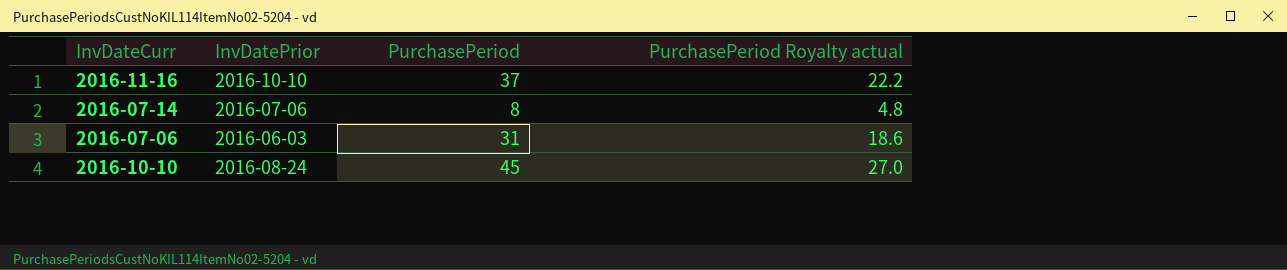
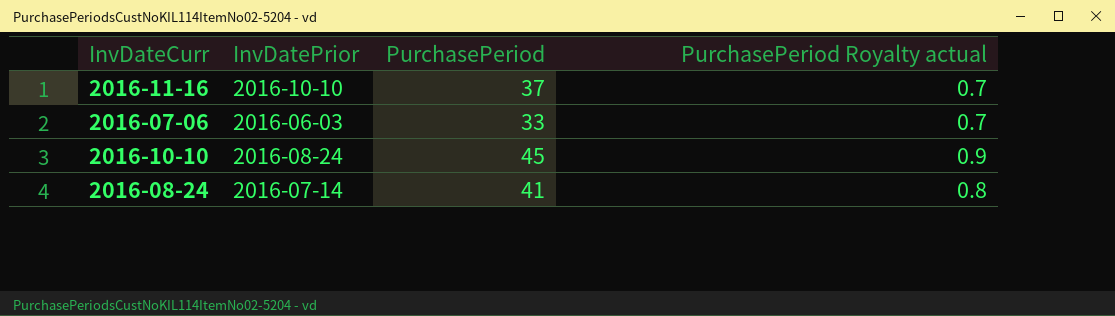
column PurchasePeriod Royalty actual | formula: [PurchasePeriod] * 0.6 -> [PurchasePeriod] * 0.02
row 2016-07-14: 2016-07-06 | 8 | 4.8 -> none
2016-07-06 | PurchasePeriod: 31 -> 33
row 2016-08-24: none -> 2016-07-14 | 41 | 0.8

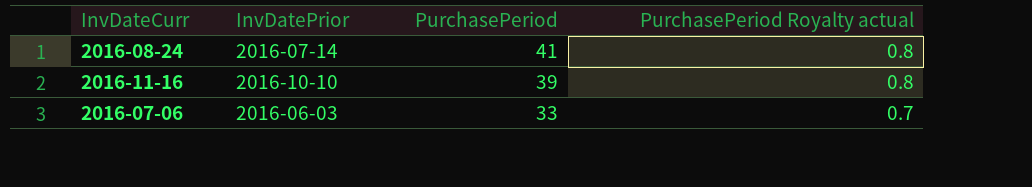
row order: none -> PurchasePeriod descending
row 2016-10-10: 2016-08-24 | 45 | 0.9 -> none
2016-11-16 | PurchasePeriod: 37 -> 39
2016-11-16 | PurchasePeriod Royalty actual: 0.7 -> 0.8

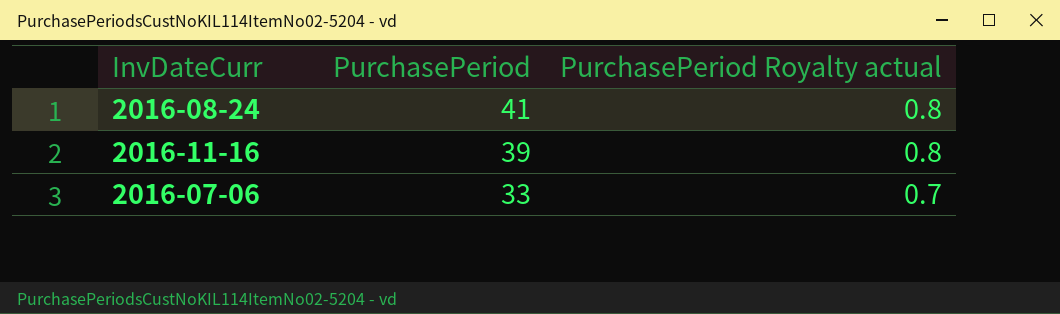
column InvDatePrior | position: 2 -> none

